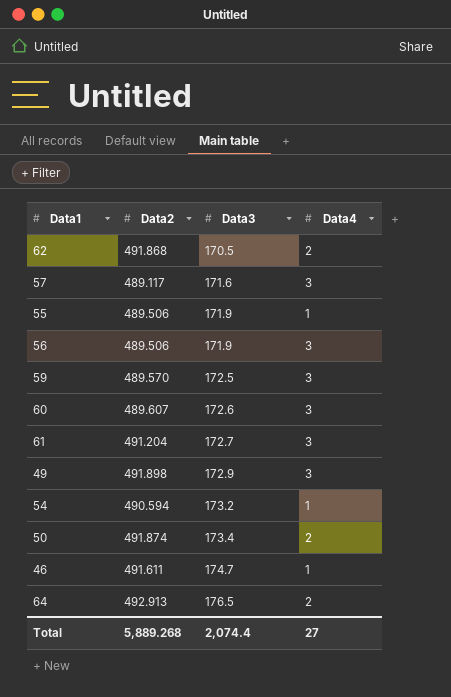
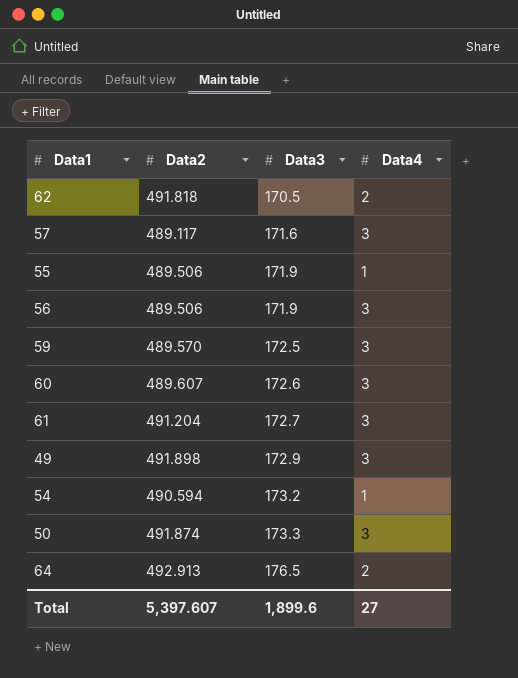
row 46: 491.611 | 174.7 | 1 -> none
62 | Data2: 491.868 -> 491.818
50 | Data3: 173.4 -> 173.3
50 | Data4: 2 -> 3
Total | Data2: 5,889.268 -> 5,397.607
Total | Data3: 2,074.4 -> 1,899.6

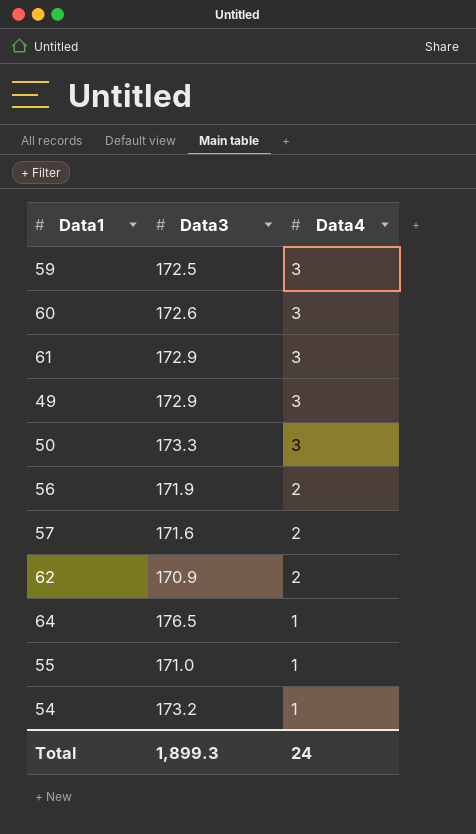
row order: Data3 ascending -> Data4 descending
column Data2 | position: 2 -> none
61 | Data3: 172.7 -> 172.9
56 | Data4: 3 -> 2
57 | Data4: 3 -> 2
62 | Data3: 170.5 -> 170.9
64 | Data4: 2 -> 1
55 | Data3: 171.9 -> 171.0
Total | Data3: 1,899.6 -> 1,899.3
Total | Data4: 27 -> 24

